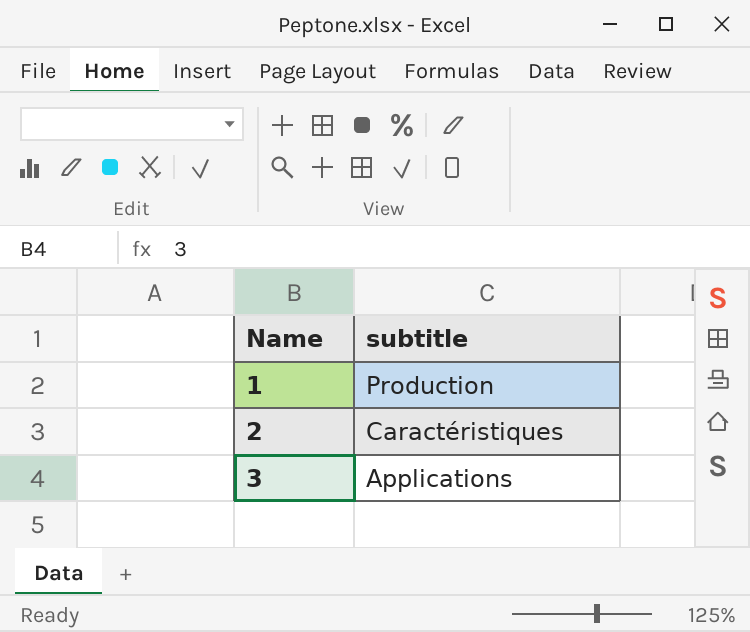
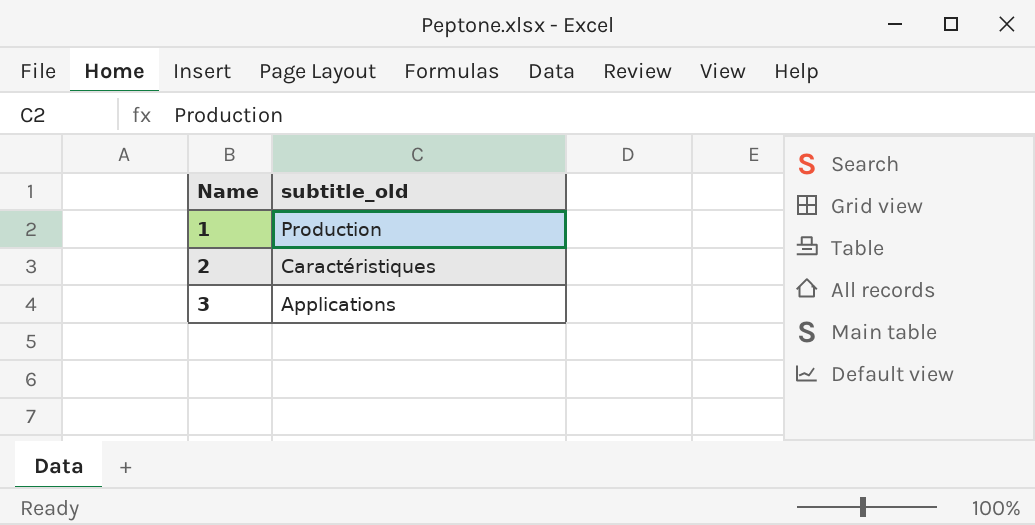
column name: subtitle -> subtitle_old

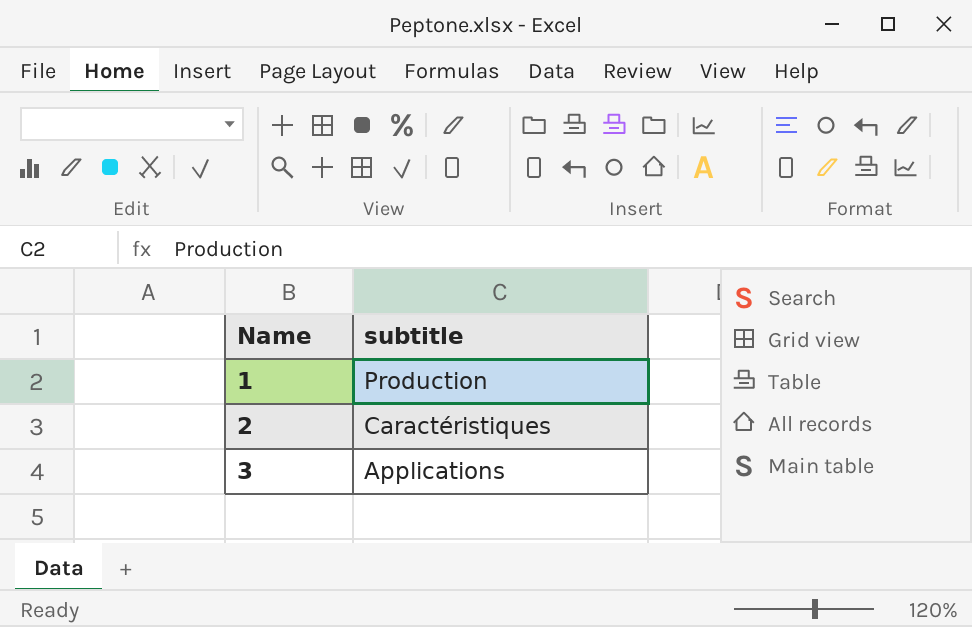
column name: subtitle_old -> subtitle

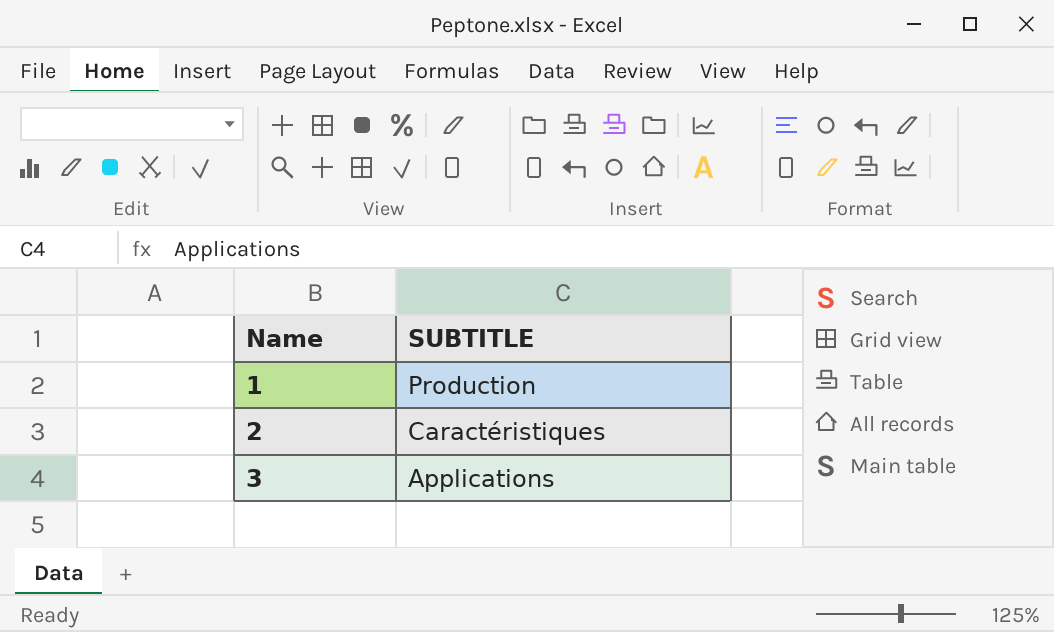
column name: subtitle -> SUBTITLE

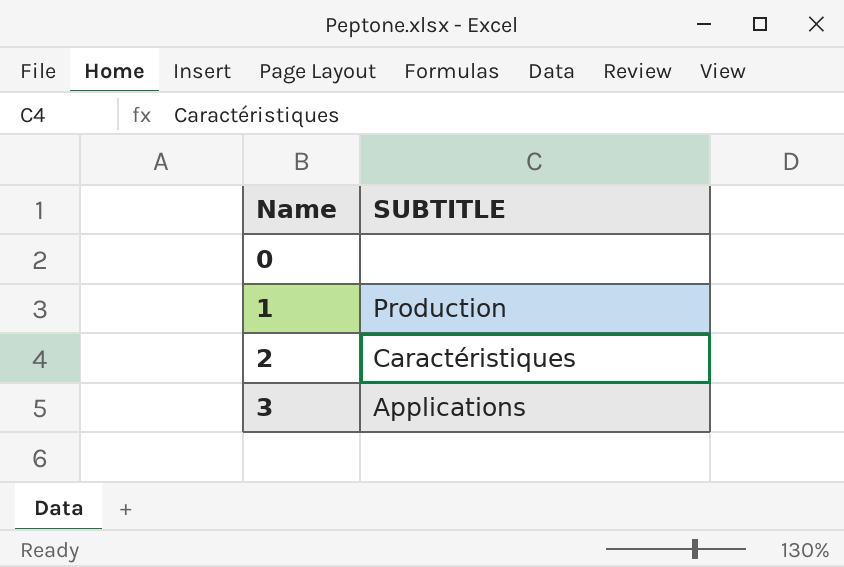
row 0: none -> none

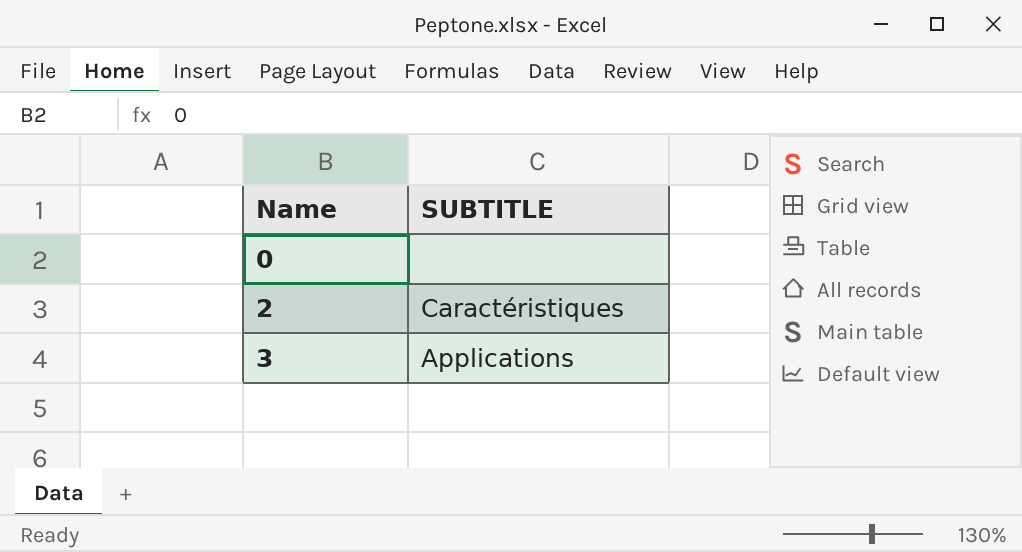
row 1: Production -> none

